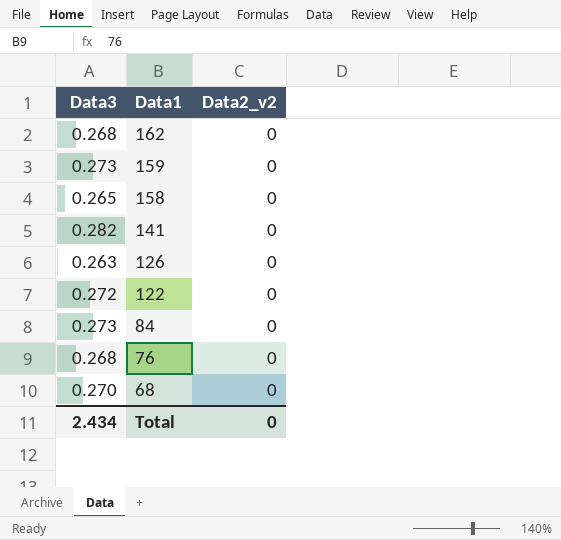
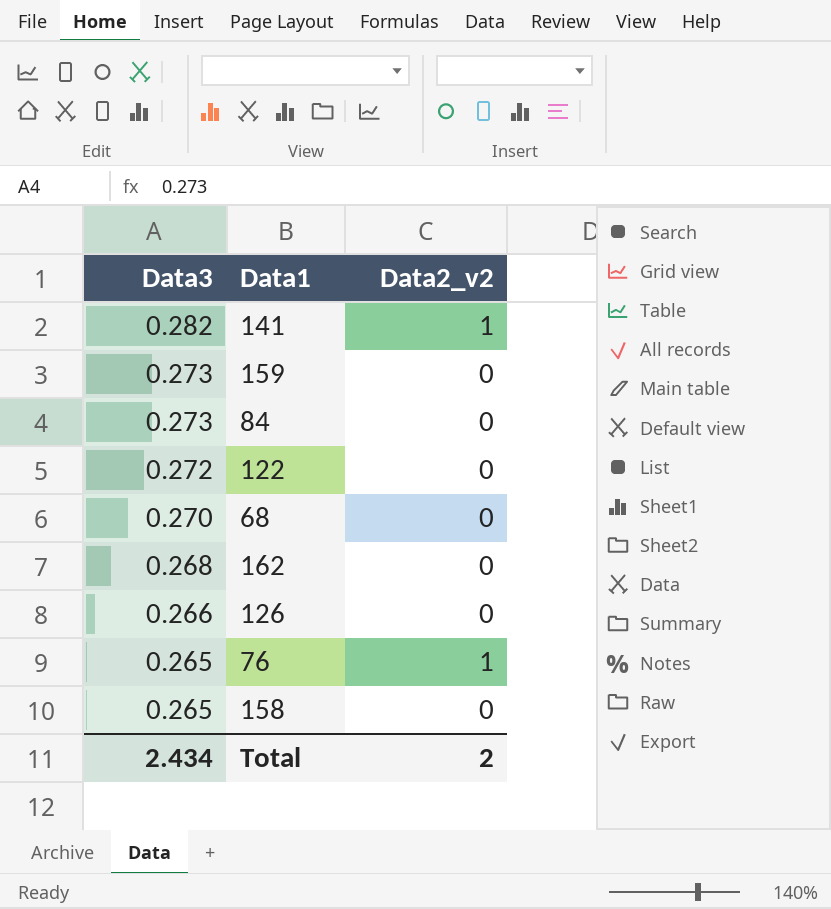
row order: Data1 descending -> Data3 descending
141 | Data2_v2: 0 -> 1
126 | Data3: 0.263 -> 0.266
76 | Data3: 0.268 -> 0.265
76 | Data2_v2: 0 -> 1
Total | Data2_v2: 0 -> 2

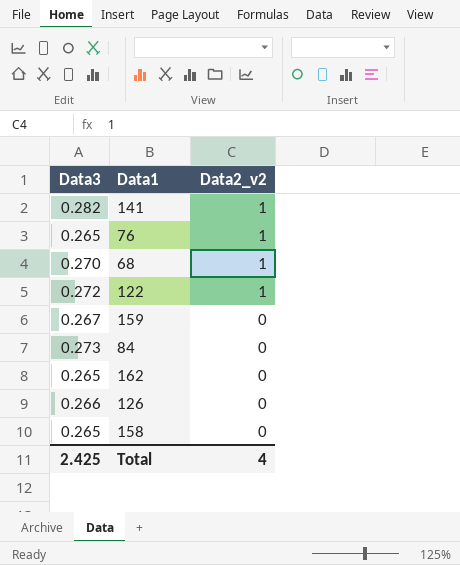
row order: Data3 descending -> Data2_v2 descending
68 | Data2_v2: 0 -> 1
122 | Data2_v2: 0 -> 1
159 | Data3: 0.273 -> 0.267
162 | Data3: 0.268 -> 0.265
Total | Data3: 2.434 -> 2.425
Total | Data2_v2: 2 -> 4

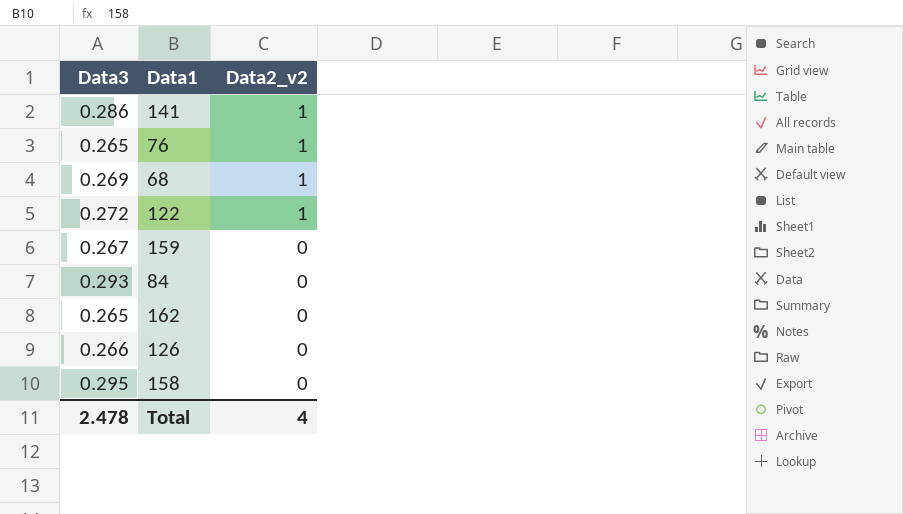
141 | Data3: 0.282 -> 0.286
68 | Data3: 0.270 -> 0.269
84 | Data3: 0.273 -> 0.293
158 | Data3: 0.265 -> 0.295
Total | Data3: 2.425 -> 2.478

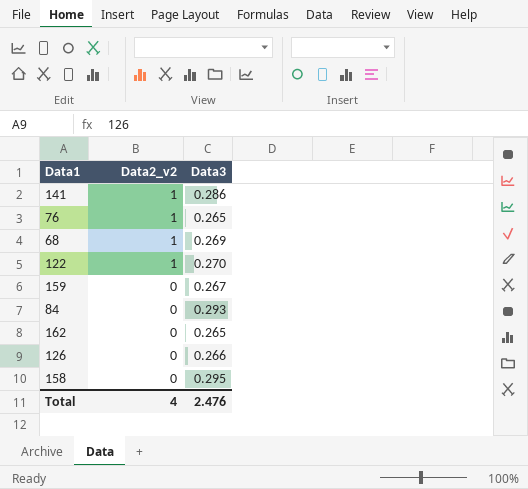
column Data3 | position: 1 -> 3
122 | Data3: 0.272 -> 0.270
Total | Data3: 2.478 -> 2.476

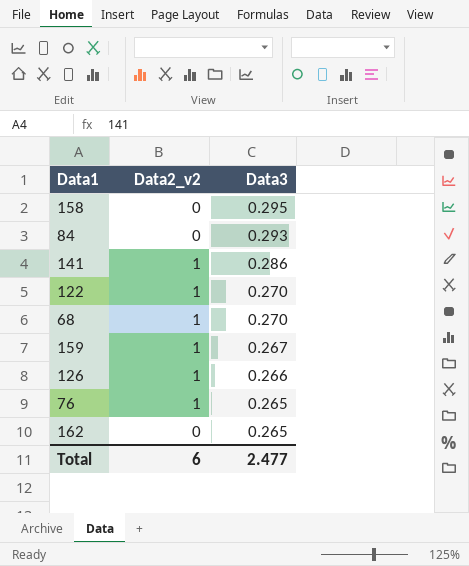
row order: Data2_v2 descending -> Data3 descending
68 | Data3: 0.269 -> 0.270
159 | Data2_v2: 0 -> 1
126 | Data2_v2: 0 -> 1
Total | Data2_v2: 4 -> 6
Total | Data3: 2.476 -> 2.477

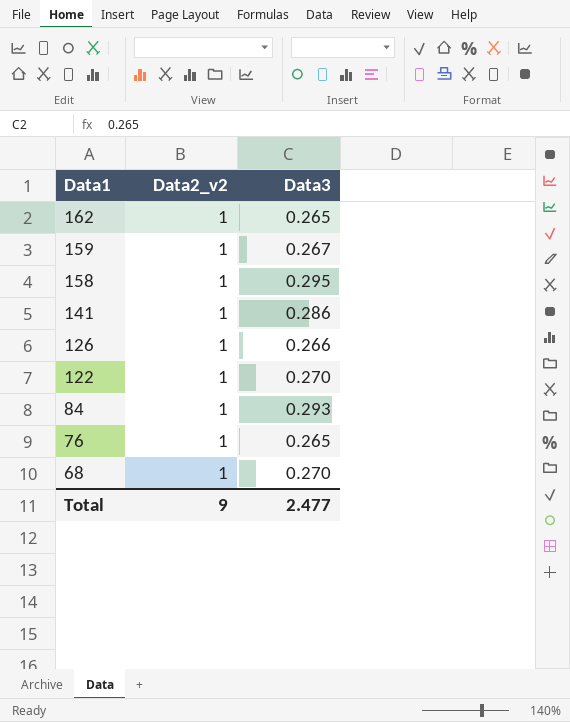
row order: Data3 descending -> Data1 descending
162 | Data2_v2: 0 -> 1
158 | Data2_v2: 0 -> 1
84 | Data2_v2: 0 -> 1
Total | Data2_v2: 6 -> 9

